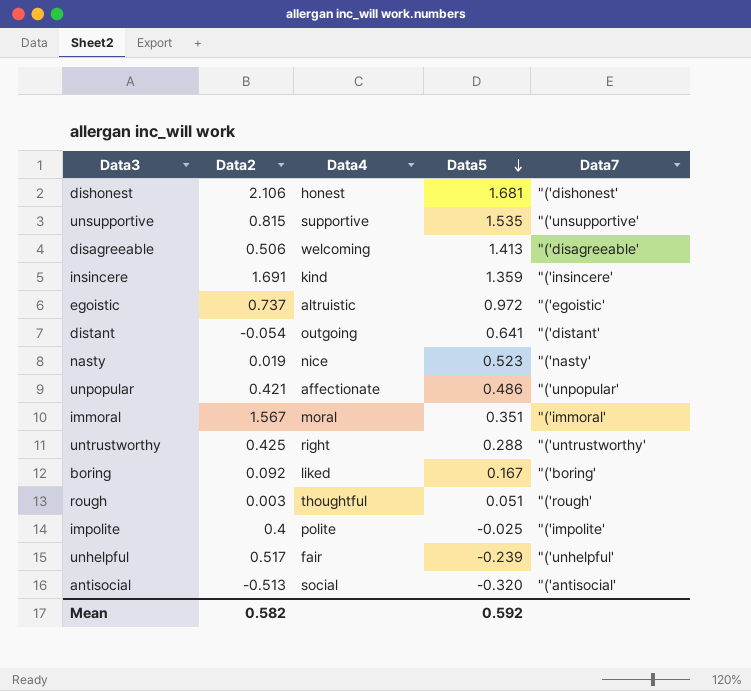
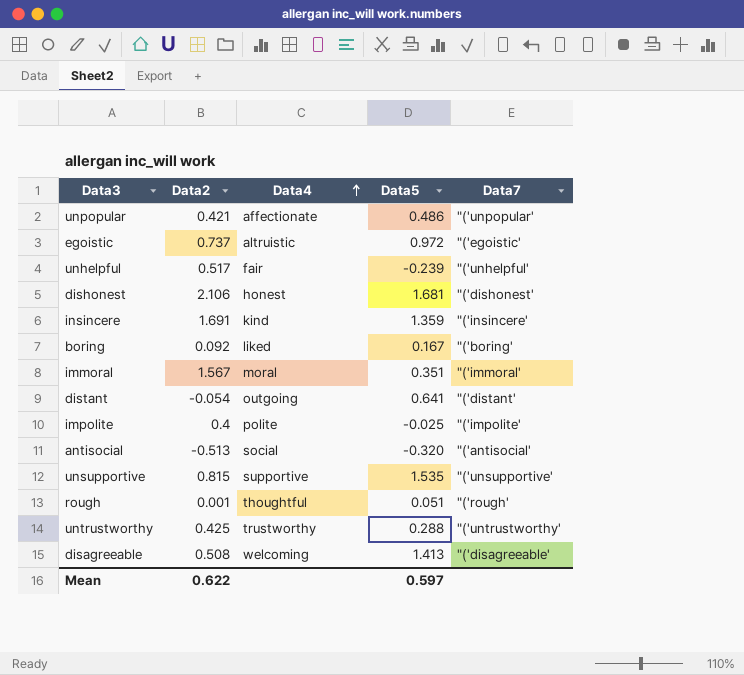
row order: Data5 descending -> Data4 ascending
row nasty: 0.019 | nice | 0.523 | "('nasty' -> none
rough | Data2: 0.003 -> 0.001
untrustworthy | Data4: right -> trustworthy
disagreeable | Data2: 0.506 -> 0.508
Mean | Data2: 0.582 -> 0.622
Mean | Data5: 0.592 -> 0.597

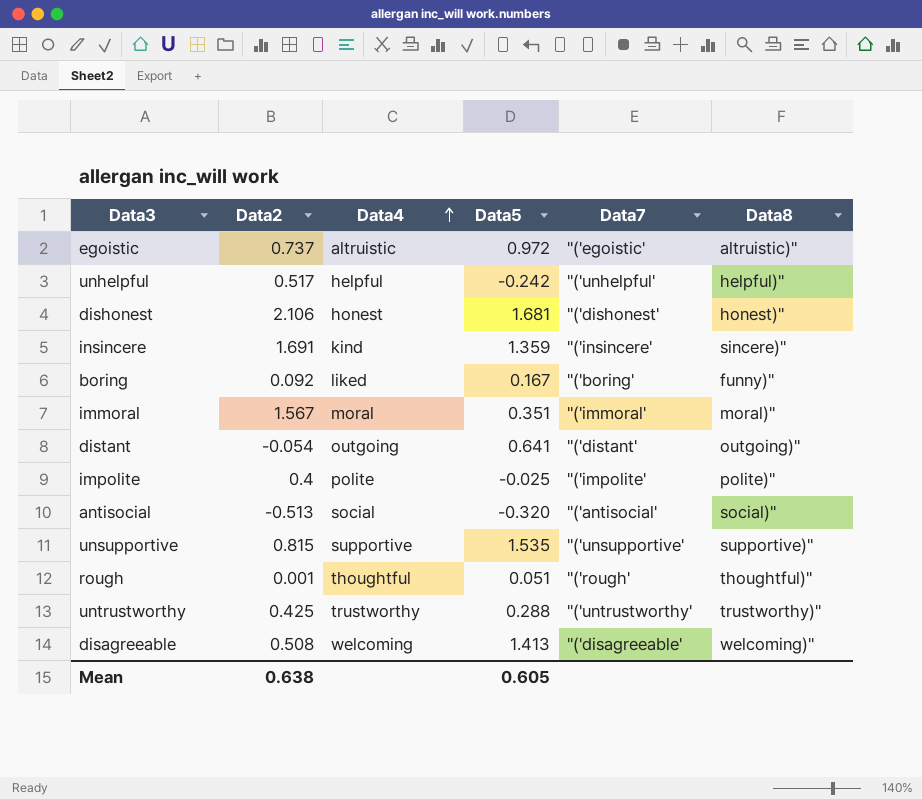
column Data8 | position: none -> 6
row unpopular: 0.421 | affectionate | 0.486 | "('unpopular' -> none
unhelpful | Data4: fair -> helpful
unhelpful | Data5: -0.239 -> -0.242
Mean | Data2: 0.622 -> 0.638
Mean | Data5: 0.597 -> 0.605

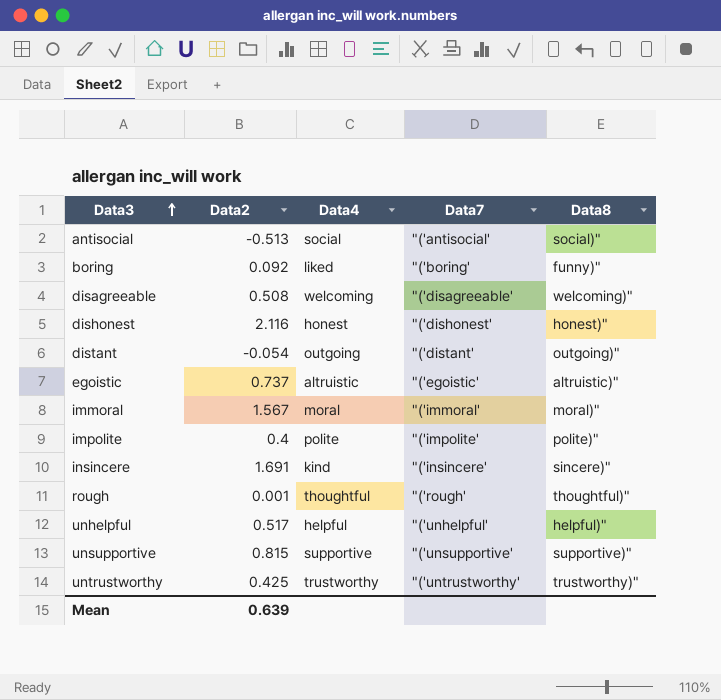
row order: Data4 ascending -> Data3 ascending
column Data5 | position: 4 -> none
dishonest | Data2: 2.106 -> 2.116
Mean | Data2: 0.638 -> 0.639

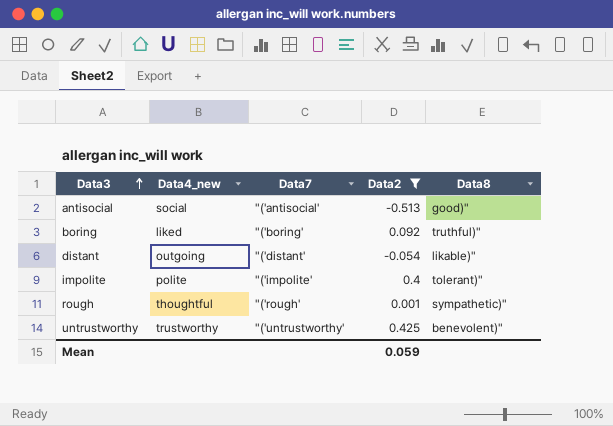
filter: none -> Data2 <= 0.425
column name: Data4 -> Data4_new
column Data2 | position: 2 -> 4
antisocial | Data8: social)" -> good)"
boring | Data8: funny)" -> truthful)"
distant | Data8: outgoing)" -> likable)"
impolite | Data8: polite)" -> tolerant)"
rough | Data8: thoughtful)" -> sympathetic)"
untrustworthy | Data8: trustworthy)" -> benevolent)"
Mean | Data2: 0.639 -> 0.059

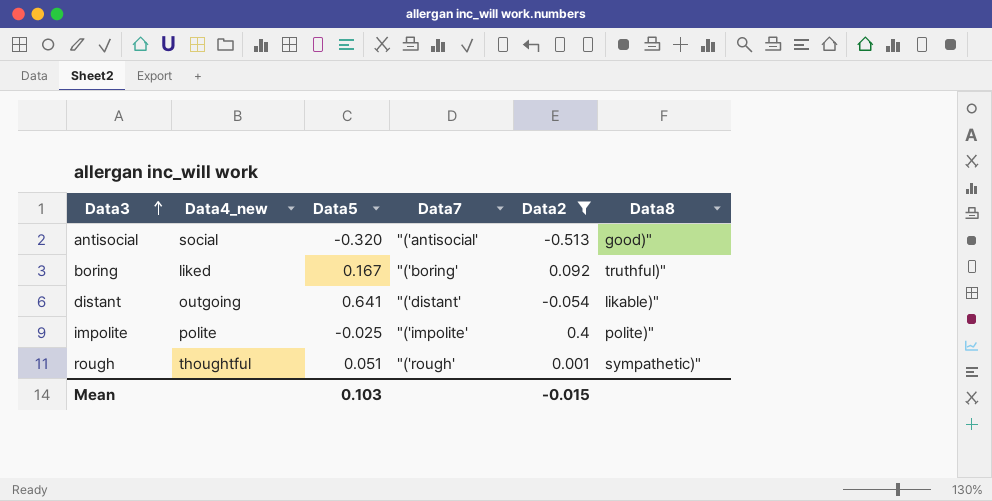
column Data5 | position: none -> 3
row untrustworthy: trustworthy | "('untrustworthy' | 0.425 | benevolent)" -> none
impolite | Data8: tolerant)" -> polite)"
Mean | Data2: 0.059 -> -0.015

